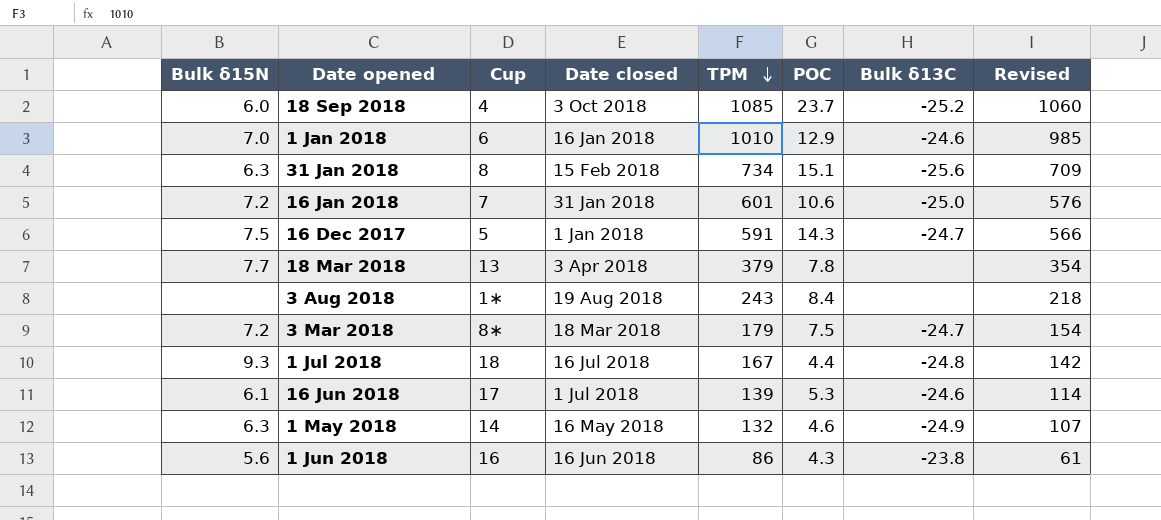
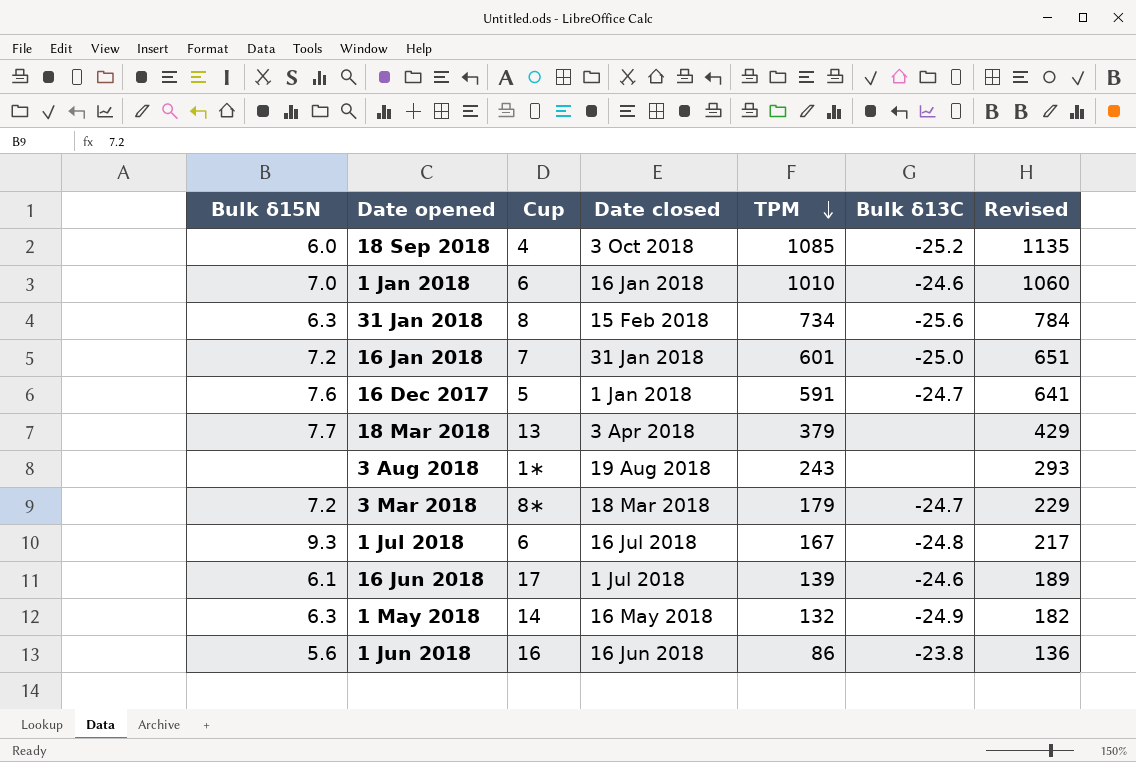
column POC | position: 6 -> none
column Revised | formula: [TPM] - 25 -> [TPM] + 50
16 Dec 2017 | Bulk δ15N: 7.5 -> 7.6
1 Jul 2018 | Cup: 18 -> 6

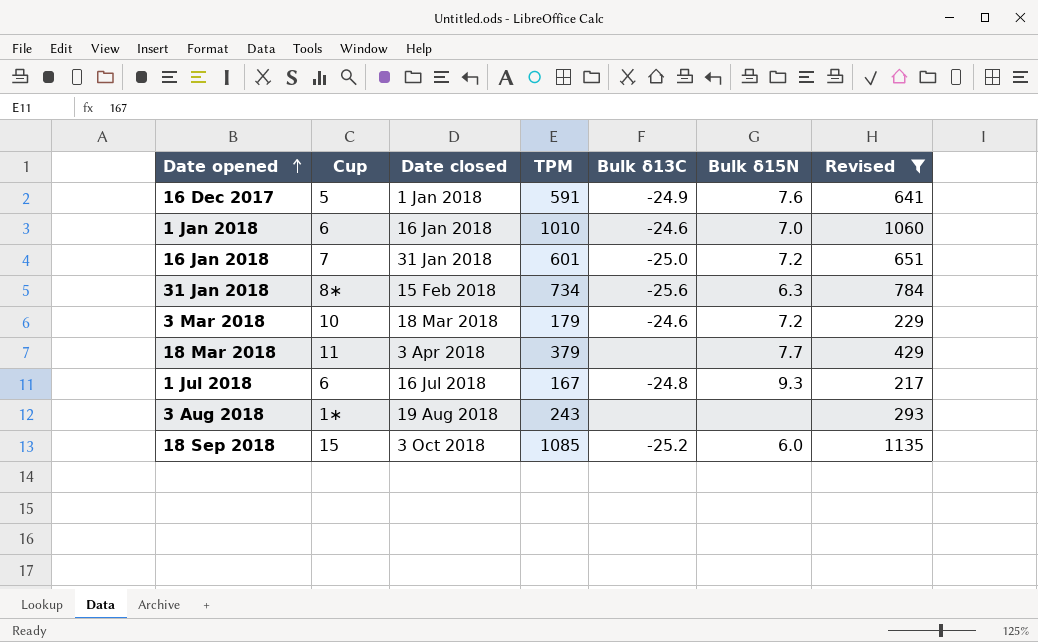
filter: none -> Revised >= 217
row order: TPM descending -> Date opened ascending
column Bulk δ15N | position: 1 -> 6
16 Dec 2017 | Bulk δ13C: -24.7 -> -24.9
31 Jan 2018 | Cup: 8 -> 8∗
3 Mar 2018 | Cup: 8∗ -> 10
3 Mar 2018 | Bulk δ13C: -24.7 -> -24.6
18 Mar 2018 | Cup: 13 -> 11
18 Sep 2018 | Cup: 4 -> 15

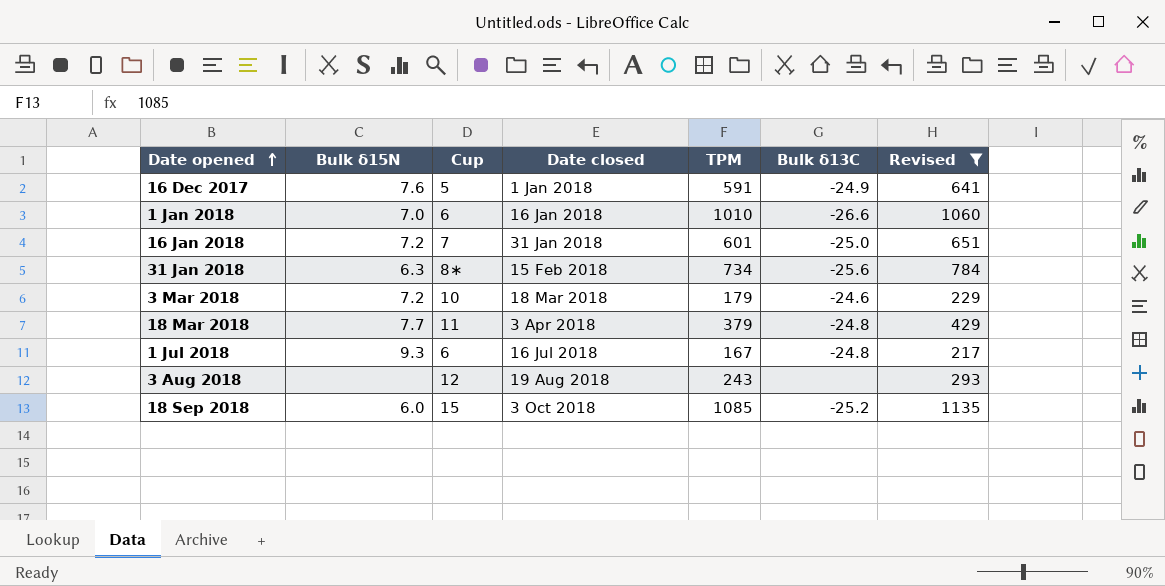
column Bulk δ15N | position: 6 -> 2
1 Jan 2018 | Bulk δ13C: -24.6 -> -26.6
18 Mar 2018 | Bulk δ13C: none -> -24.8
3 Aug 2018 | Cup: 1∗ -> 12

